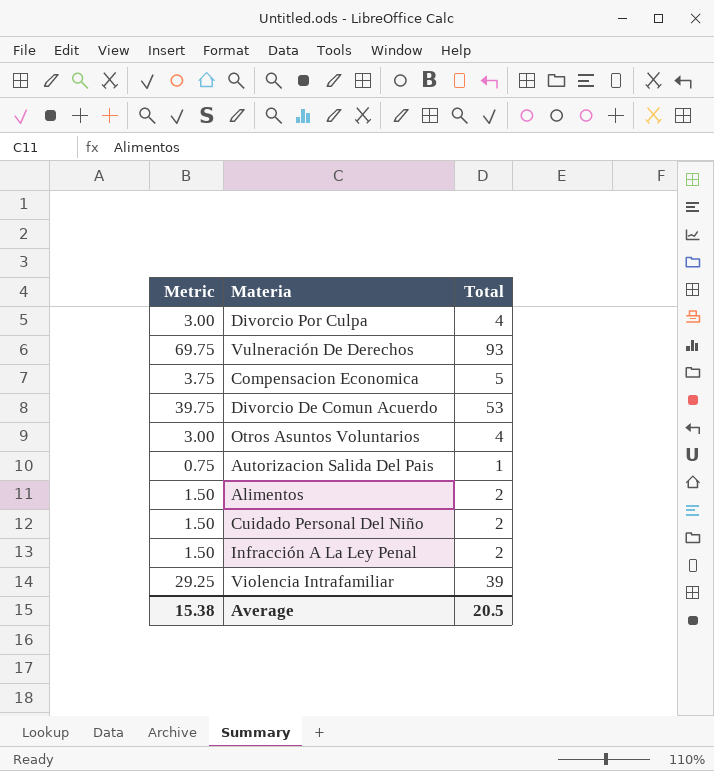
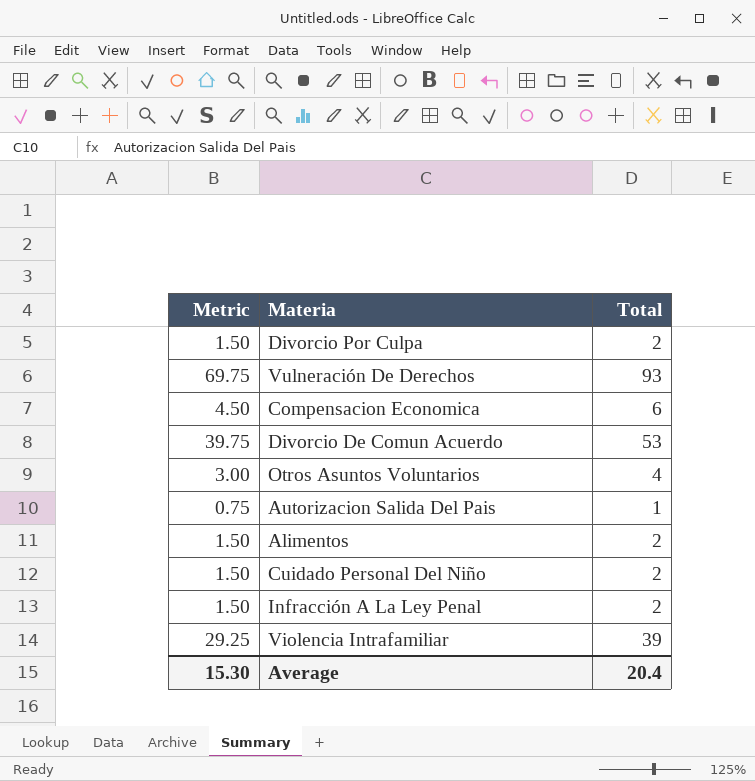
Divorcio Por Culpa | Metric: 3.00 -> 1.50
Divorcio Por Culpa | Total: 4 -> 2
Compensacion Economica | Metric: 3.75 -> 4.50
Compensacion Economica | Total: 5 -> 6
Average | Metric: 15.38 -> 15.30
Average | Total: 20.5 -> 20.4

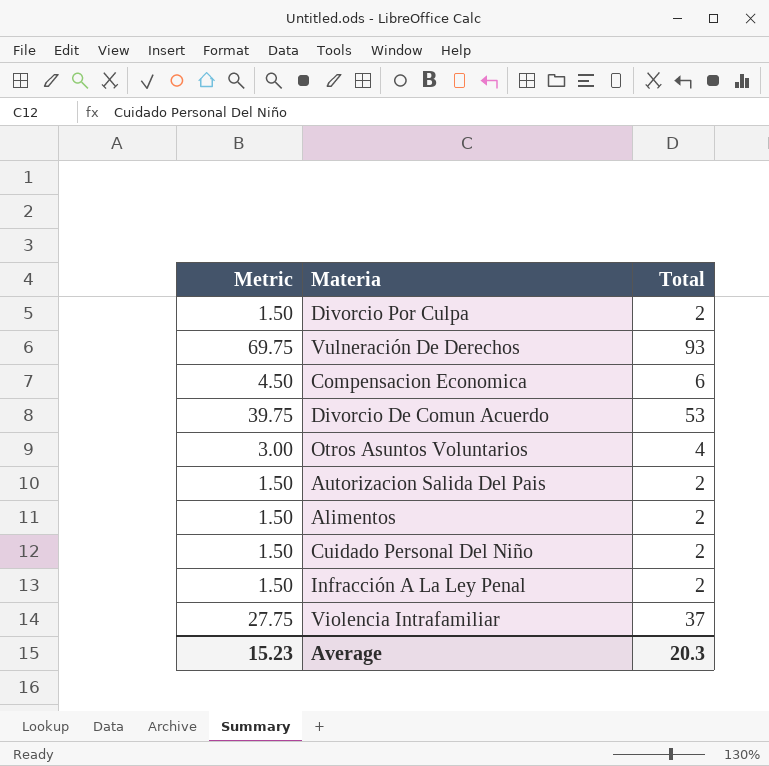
Autorizacion Salida Del Pais | Metric: 0.75 -> 1.50
Autorizacion Salida Del Pais | Total: 1 -> 2
Violencia Intrafamiliar | Metric: 29.25 -> 27.75
Violencia Intrafamiliar | Total: 39 -> 37
Average | Metric: 15.30 -> 15.23
Average | Total: 20.4 -> 20.3

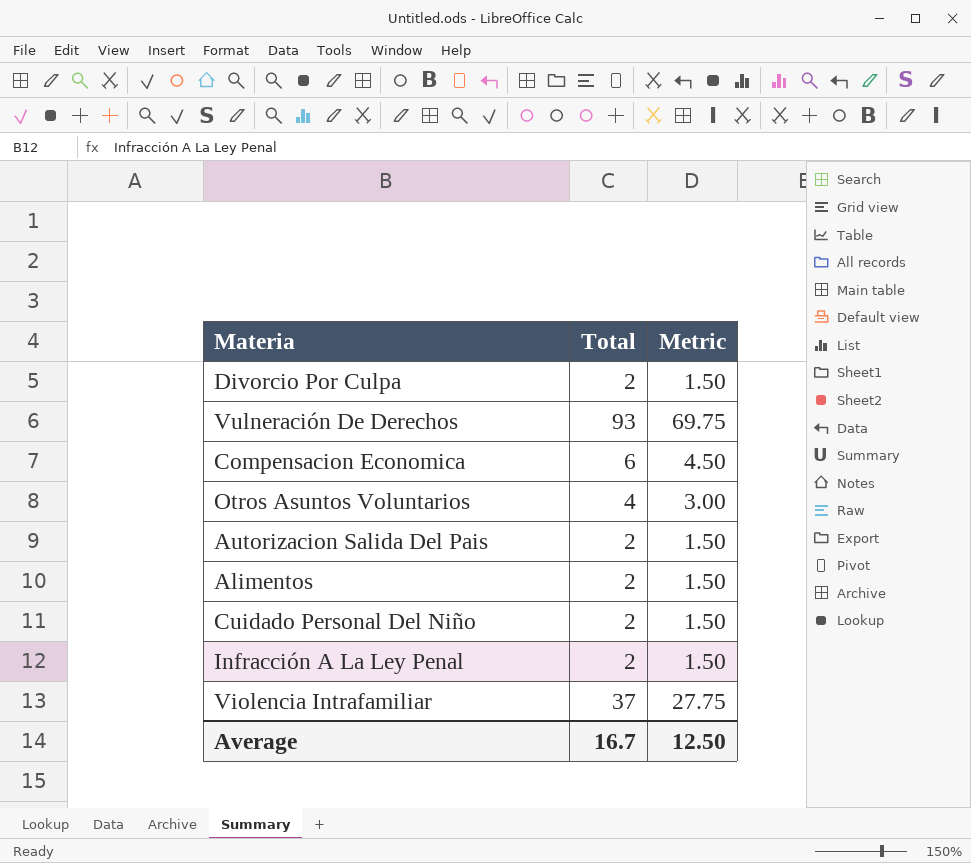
column Metric | position: 1 -> 3
row Divorcio De Comun Acuerdo: 39.75 | 53 -> none
Average | Total: 20.3 -> 16.7
Average | Metric: 15.23 -> 12.50

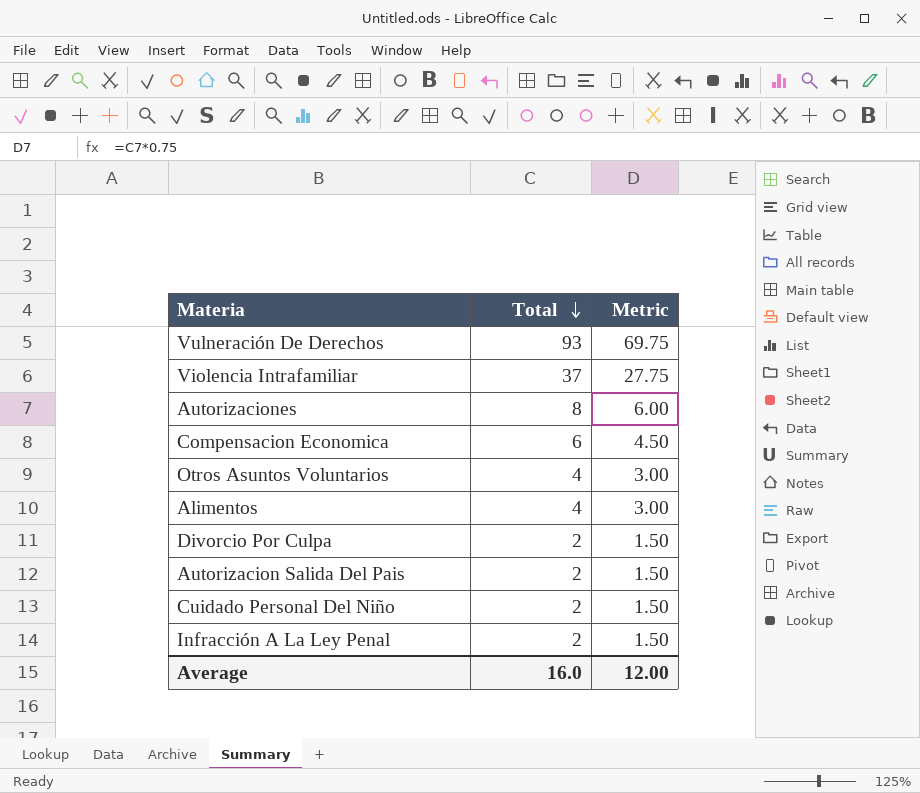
row order: none -> Total descending
row Autorizaciones: none -> 8 | 6.00
Alimentos | Total: 2 -> 4
Alimentos | Metric: 1.50 -> 3.00
Average | Total: 16.7 -> 16.0
Average | Metric: 12.50 -> 12.00

